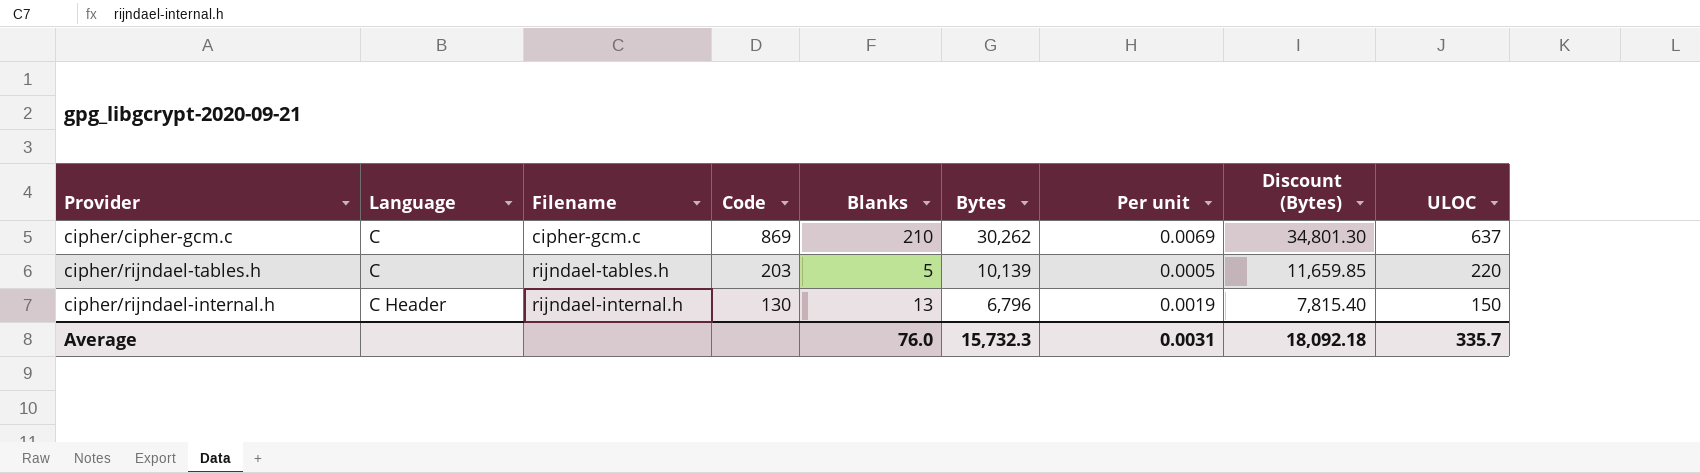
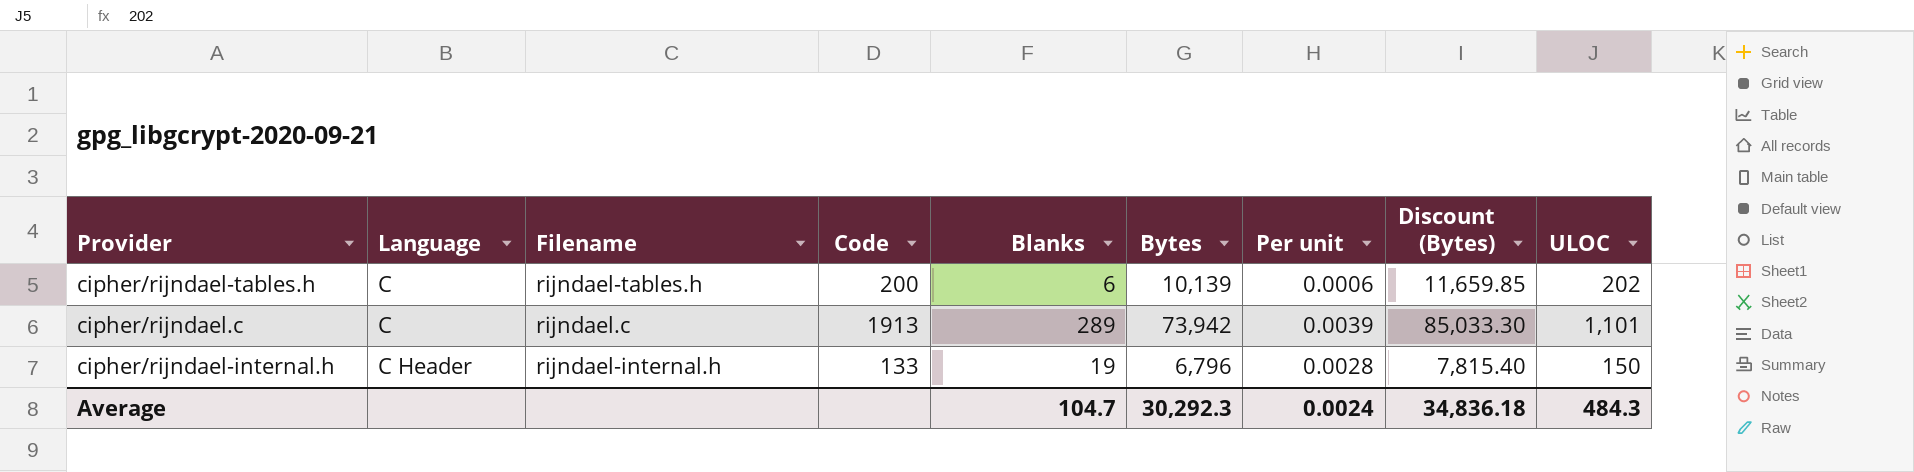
row cipher/cipher-gcm.c: C | cipher-gcm.c | 869 | 210 | 30,262 | 0.0069 | 34,801.30 | 637 -> none
cipher/rijndael-tables.h | Code: 203 -> 200
cipher/rijndael-tables.h | Blanks: 5 -> 6
cipher/rijndael-tables.h | Per unit: 0.0005 -> 0.0006
cipher/rijndael-tables.h | ULOC: 220 -> 202
row cipher/rijndael.c: none -> C | rijndael.c | 1913 | 289 | 73,942 | 0.0039 | 85,033.30 | 1,101
cipher/rijndael-internal.h | Code: 130 -> 133
cipher/rijndael-internal.h | Blanks: 13 -> 19
cipher/rijndael-internal.h | Per unit: 0.0019 -> 0.0028
Average | Blanks: 76.0 -> 104.7
Average | Bytes: 15,732.3 -> 30,292.3
Average | Per unit: 0.0031 -> 0.0024
Average | Discount (Bytes): 18,092.18 -> 34,836.18
Average | ULOC: 335.7 -> 484.3

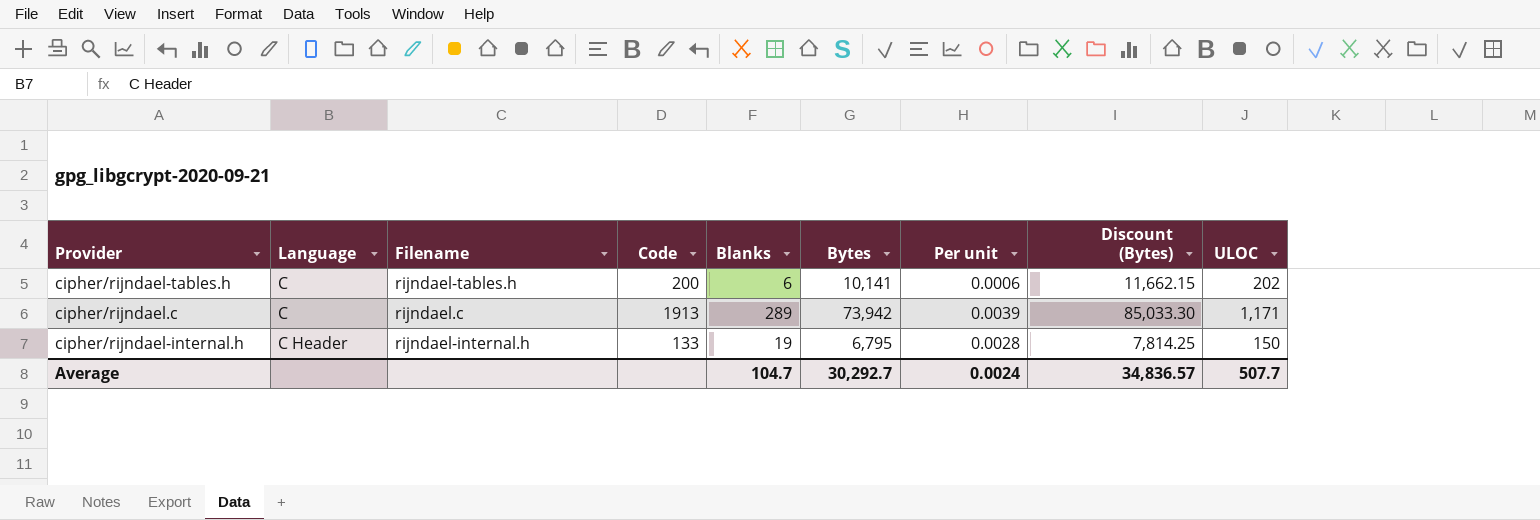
cipher/rijndael-tables.h | Bytes: 10,139 -> 10,141
cipher/rijndael-tables.h | Discount (Bytes): 11,659.85 -> 11,662.15
cipher/rijndael.c | ULOC: 1,101 -> 1,171
cipher/rijndael-internal.h | Bytes: 6,796 -> 6,795
cipher/rijndael-internal.h | Discount (Bytes): 7,815.40 -> 7,814.25
Average | Bytes: 30,292.3 -> 30,292.7
Average | Discount (Bytes): 34,836.18 -> 34,836.57
Average | ULOC: 484.3 -> 507.7

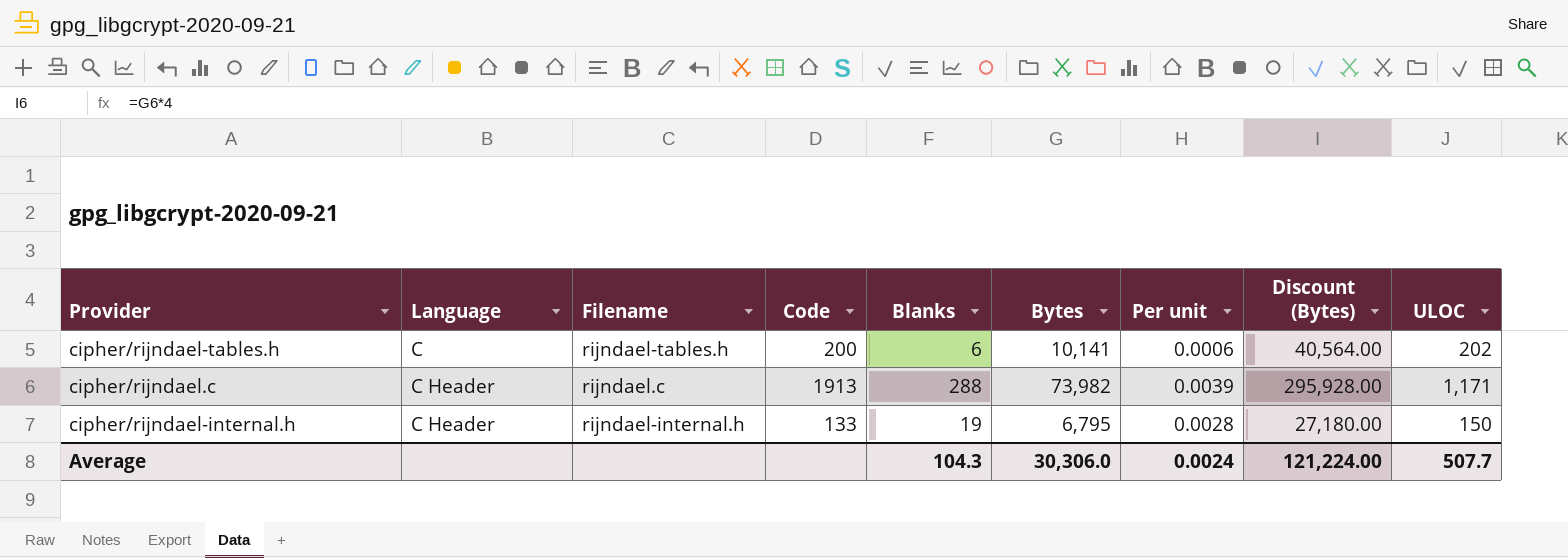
column Discount (Bytes) | formula: [Bytes] * 1.15 -> [Bytes] * 4
cipher/rijndael.c | Language: C -> C Header
cipher/rijndael.c | Blanks: 289 -> 288
cipher/rijndael.c | Bytes: 73,942 -> 73,982
Average | Blanks: 104.7 -> 104.3
Average | Bytes: 30,292.7 -> 30,306.0
Average | Discount (Bytes): 34,836.57 -> 121,224.00

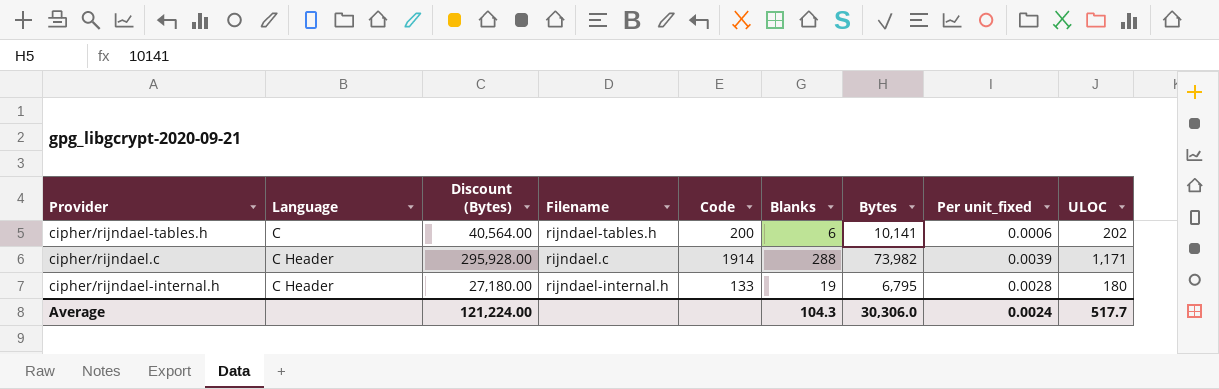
column Discount (Bytes) | position: 8 -> 3
column name: Per unit -> Per unit_fixed
cipher/rijndael.c | Code: 1913 -> 1914
cipher/rijndael-internal.h | ULOC: 150 -> 180
Average | ULOC: 507.7 -> 517.7

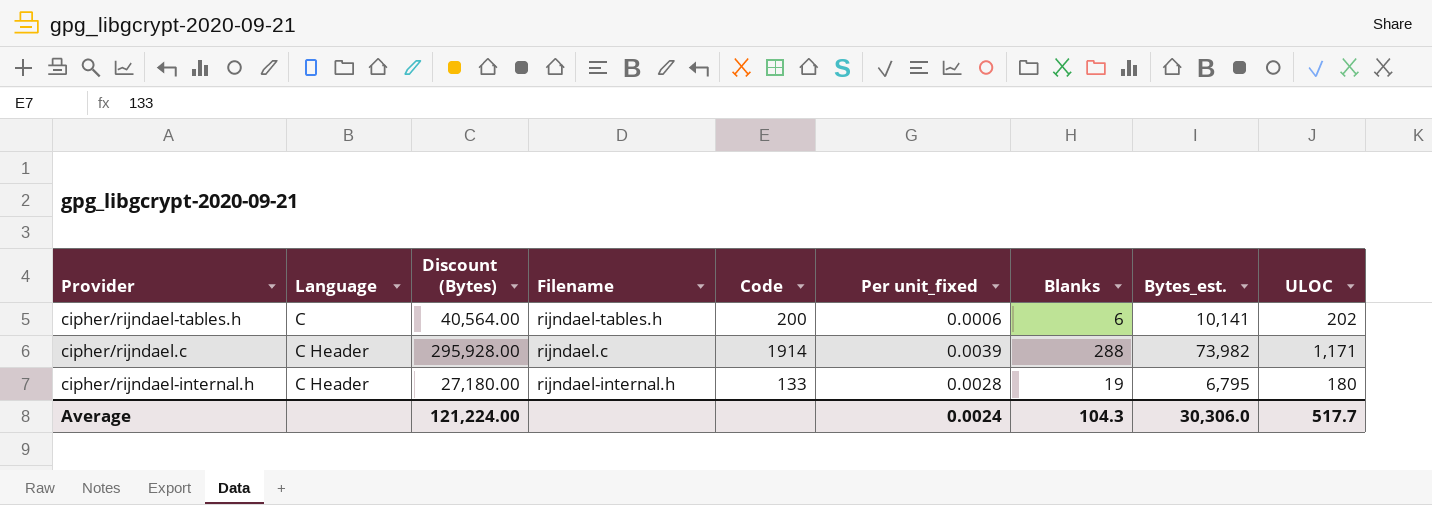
column Per unit_fixed | position: 8 -> 6
column name: Bytes -> Bytes_est.

